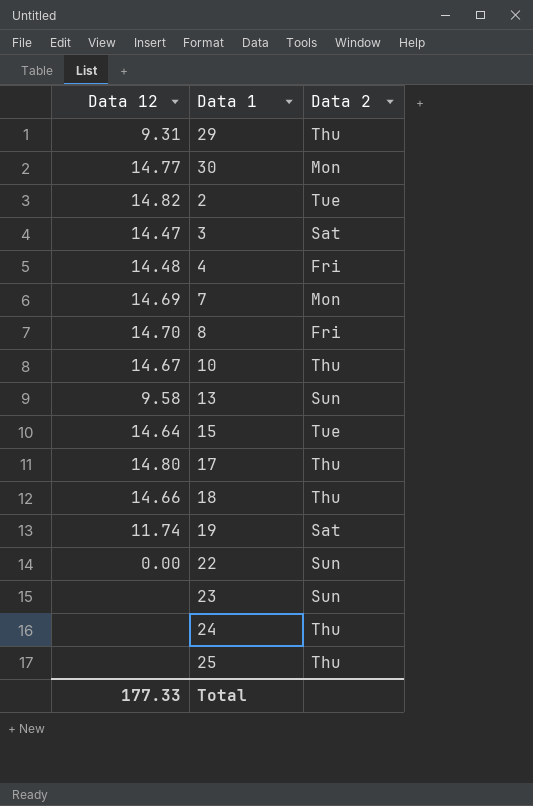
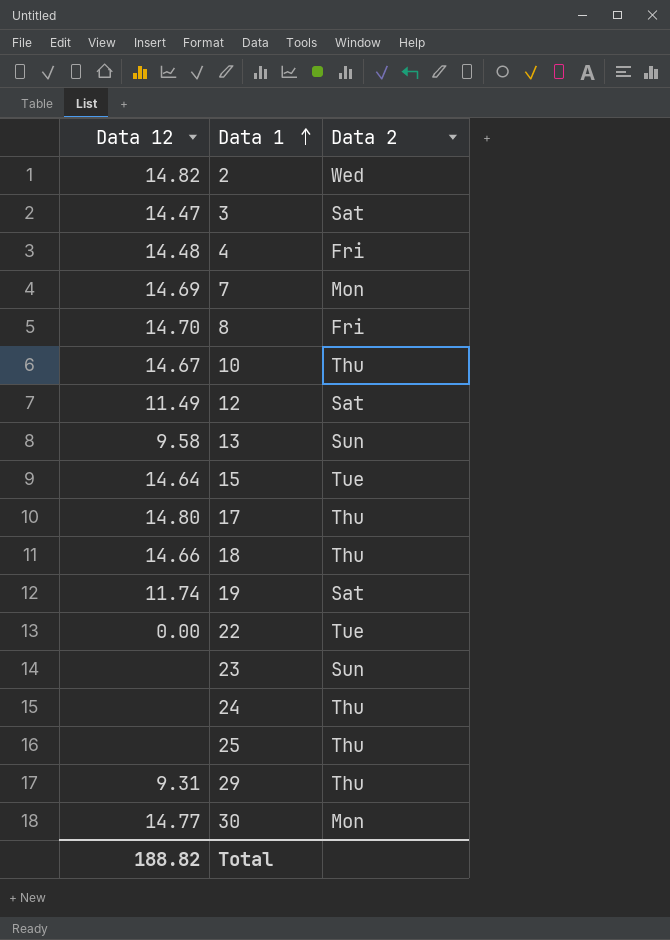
row order: none -> Data 1 ascending
2 | Data 2: Tue -> Wed
row 12: none -> 11.49 | Sat
22 | Data 2: Sun -> Tue
Total | Data 12: 177.33 -> 188.82

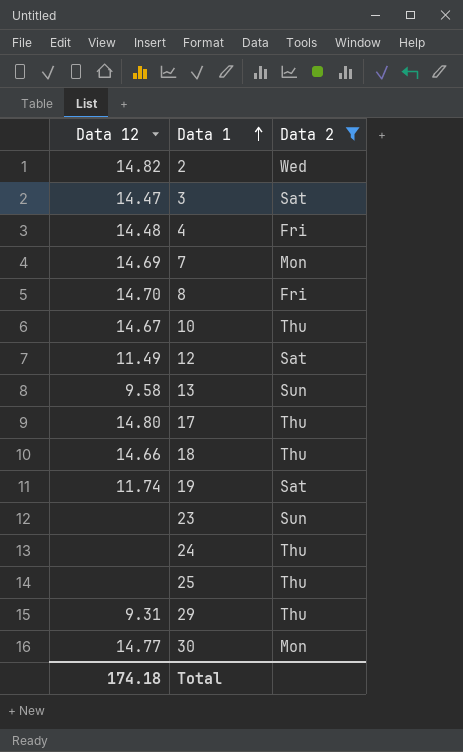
filter: none -> Data 2 != Tue
Total | Data 12: 188.82 -> 174.18

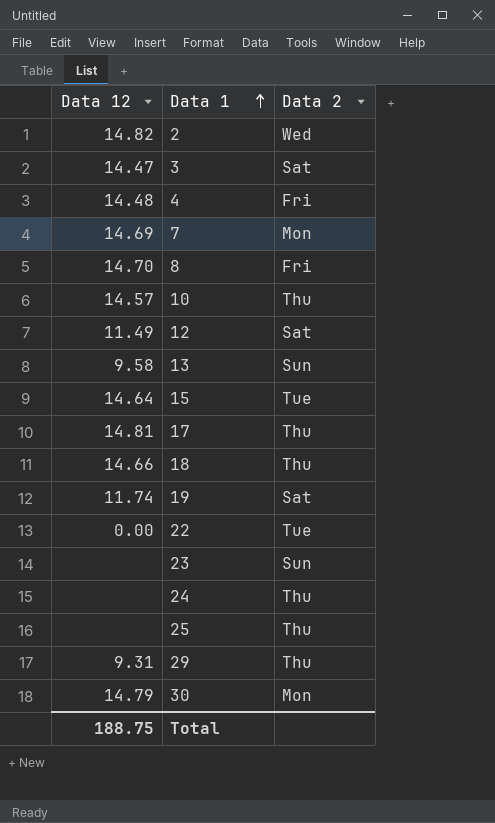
filter: Data 2 != Tue -> none
10 | Data 12: 14.67 -> 14.57
17 | Data 12: 14.80 -> 14.81
30 | Data 12: 14.77 -> 14.79
Total | Data 12: 174.18 -> 188.75

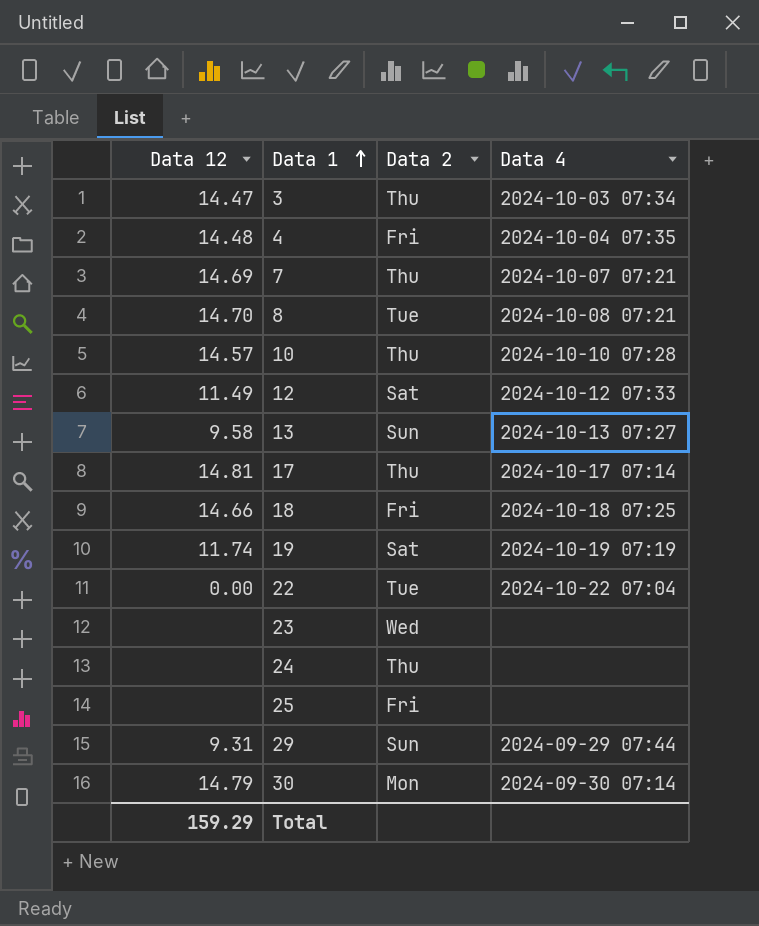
column Data 4 | position: none -> 4
row 2: 14.82 | Wed -> none
row 15: 14.64 | Tue -> none
3 | Data 2: Sat -> Thu
7 | Data 2: Mon -> Thu
8 | Data 2: Fri -> Tue
18 | Data 2: Thu -> Fri
23 | Data 2: Sun -> Wed
25 | Data 2: Thu -> Fri
29 | Data 2: Thu -> Sun
Total | Data 12: 188.75 -> 159.29

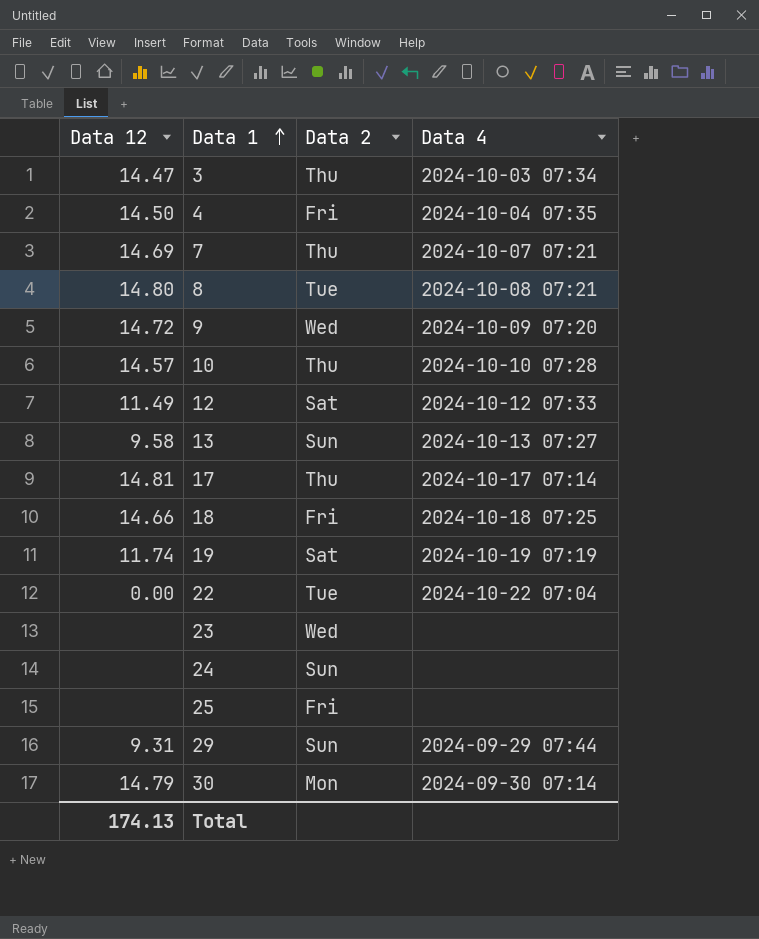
4 | Data 12: 14.48 -> 14.50
8 | Data 12: 14.70 -> 14.80
row 9: none -> 14.72 | Wed | 2024-10-09 07:20
24 | Data 2: Thu -> Sun
Total | Data 12: 159.29 -> 174.13

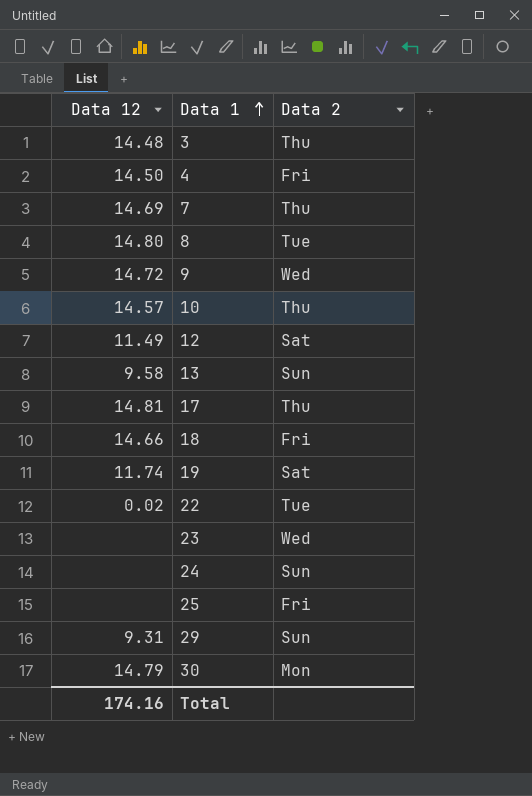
column Data 4 | position: 4 -> none
3 | Data 12: 14.47 -> 14.48
22 | Data 12: 0.00 -> 0.02
Total | Data 12: 174.13 -> 174.16

